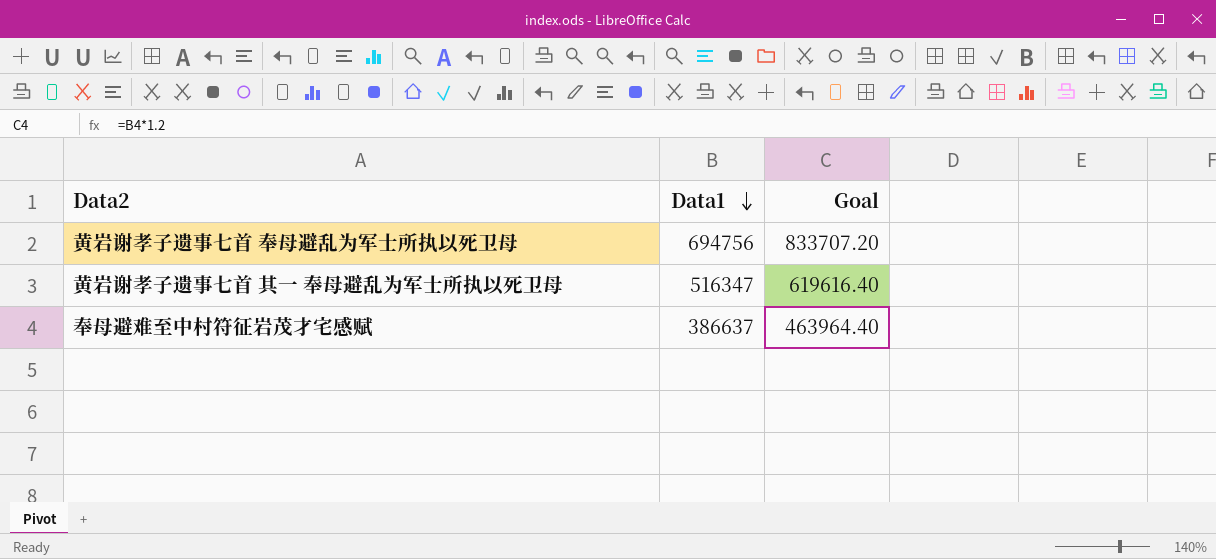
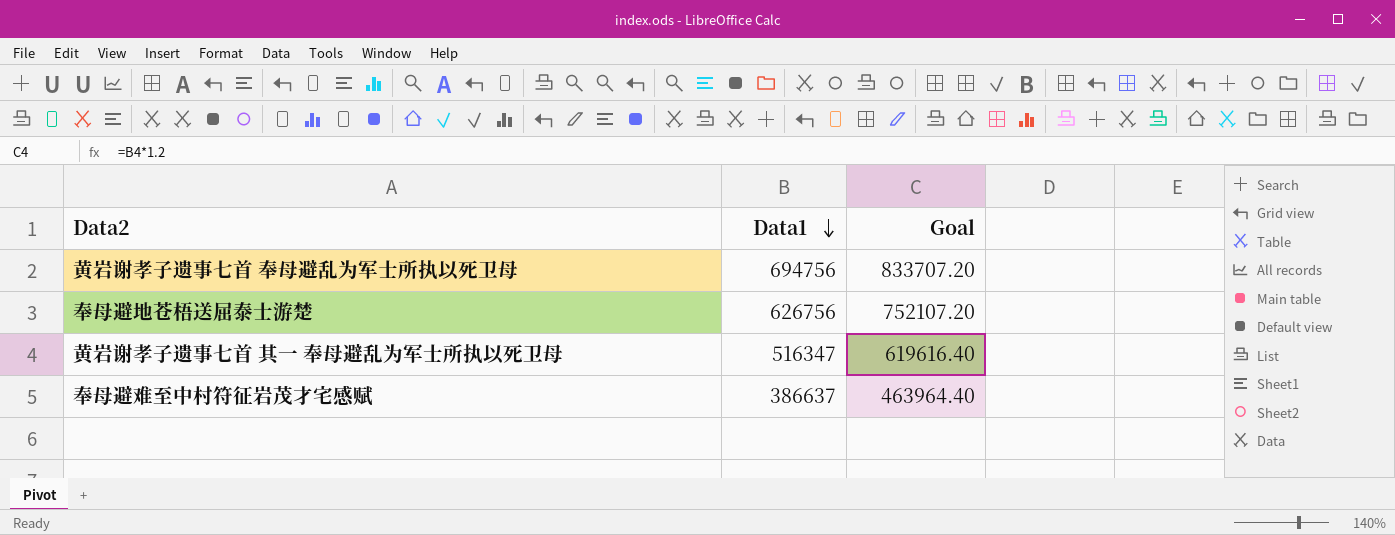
row 奉母避地苍梧送屈泰士游楚: none -> 626756 | 752107.20

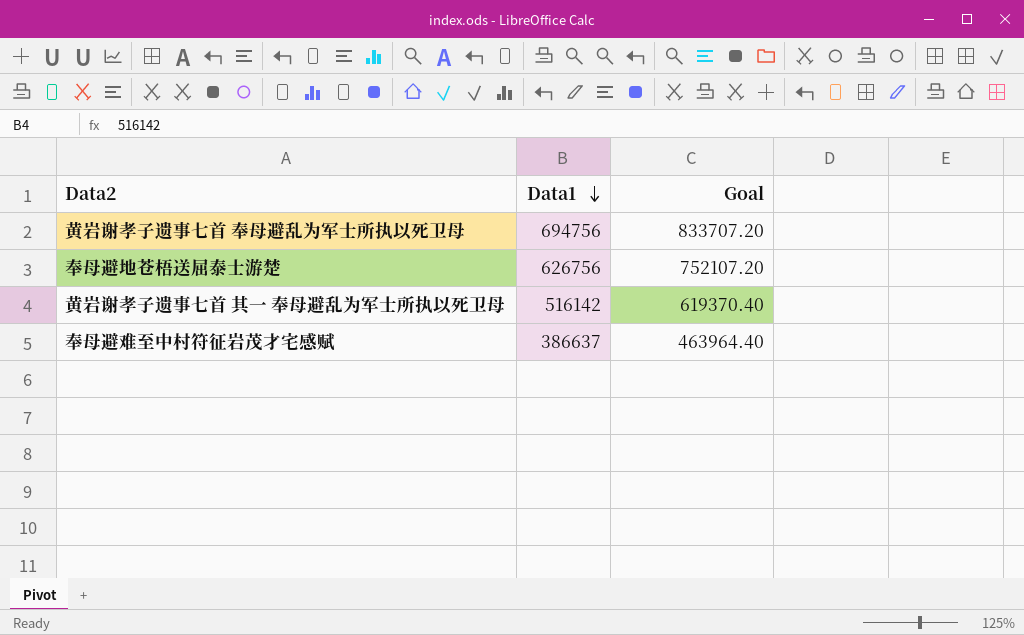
黄岩谢孝子遗事七首 其一 奉母避乱为军士所执以死卫母 | Data1: 516347 -> 516142
黄岩谢孝子遗事七首 其一 奉母避乱为军士所执以死卫母 | Goal: 619616.40 -> 619370.40

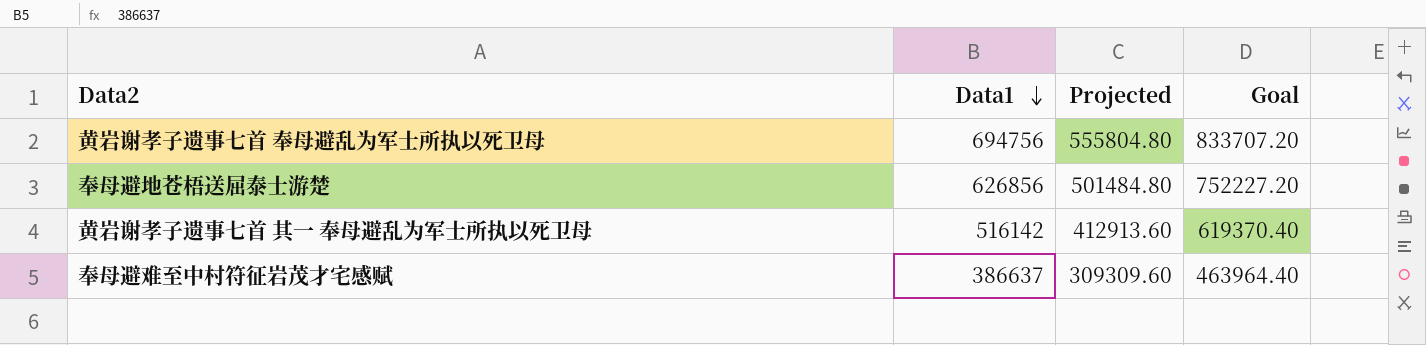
column Projected | formula: none -> [Data1] * 0.8
奉母避地苍梧送屈泰士游楚 | Data1: 626756 -> 626856
奉母避地苍梧送屈泰士游楚 | Goal: 752107.20 -> 752227.20

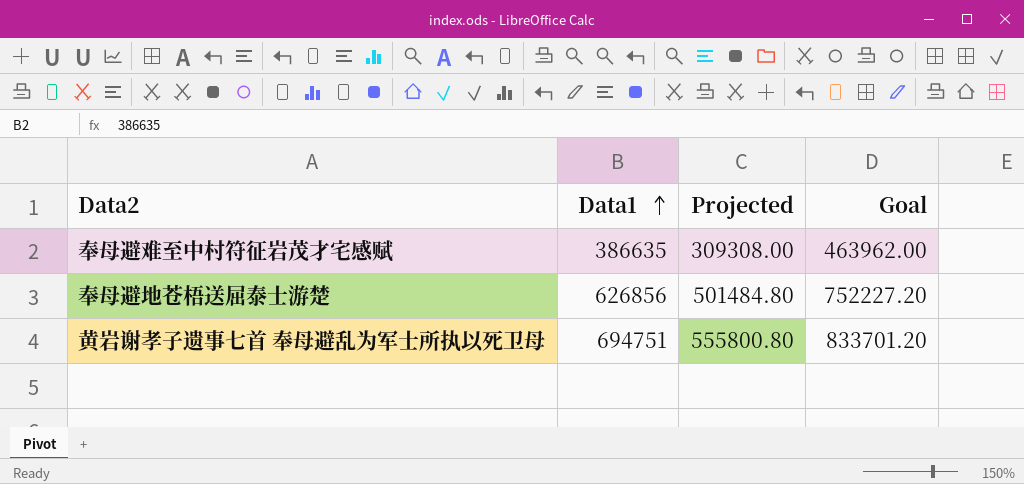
row order: Data1 descending -> Data1 ascending
row 黄岩谢孝子遗事七首 其一 奉母避乱为军士所执以死卫母: 516142 | 412913.60 | 619370.40 -> none
奉母避难至中村符征岩茂才宅感赋 | Data1: 386637 -> 386635
奉母避难至中村符征岩茂才宅感赋 | Projected: 309309.60 -> 309308.00
奉母避难至中村符征岩茂才宅感赋 | Goal: 463964.40 -> 463962.00
黄岩谢孝子遗事七首 奉母避乱为军士所执以死卫母 | Data1: 694756 -> 694751
黄岩谢孝子遗事七首 奉母避乱为军士所执以死卫母 | Projected: 555804.80 -> 555800.80
黄岩谢孝子遗事七首 奉母避乱为军士所执以死卫母 | Goal: 833707.20 -> 833701.20

